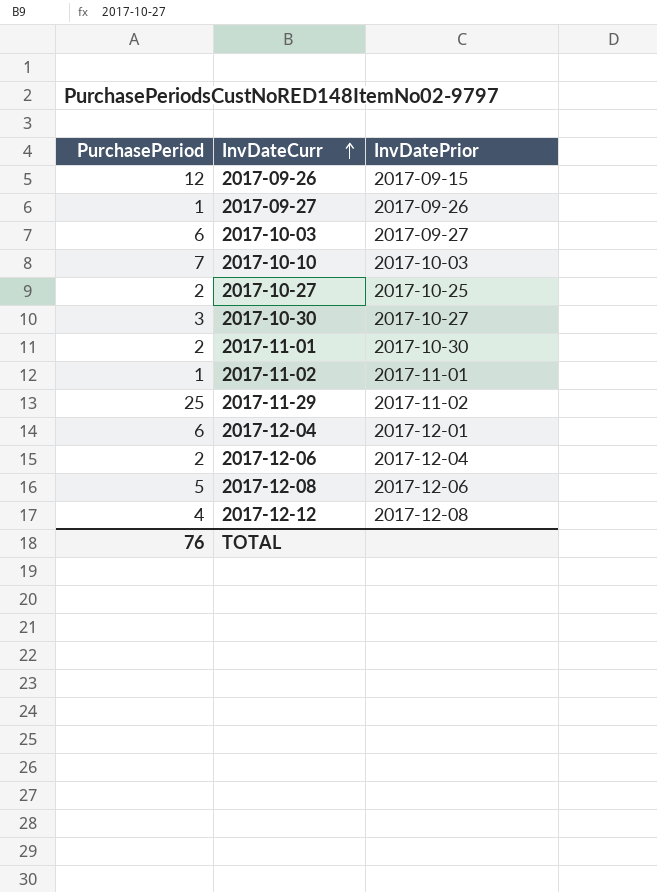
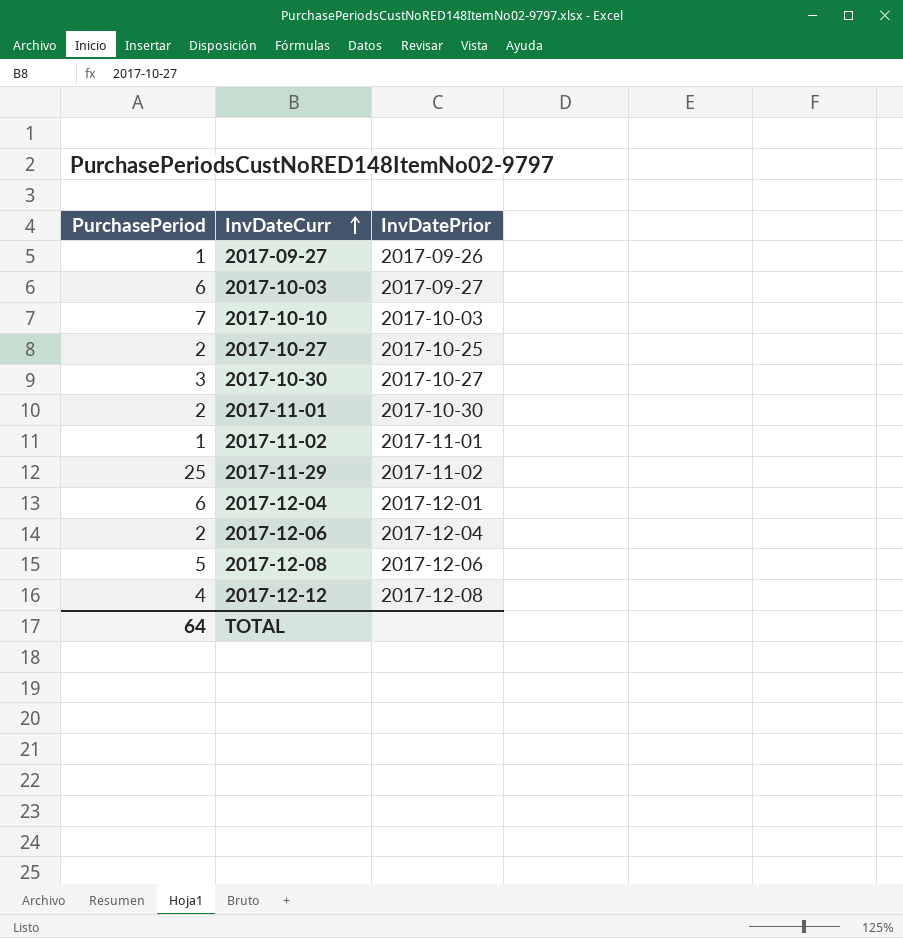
row 2017-09-26: 12 | 2017-09-15 -> none
TOTAL | PurchasePeriod: 76 -> 64

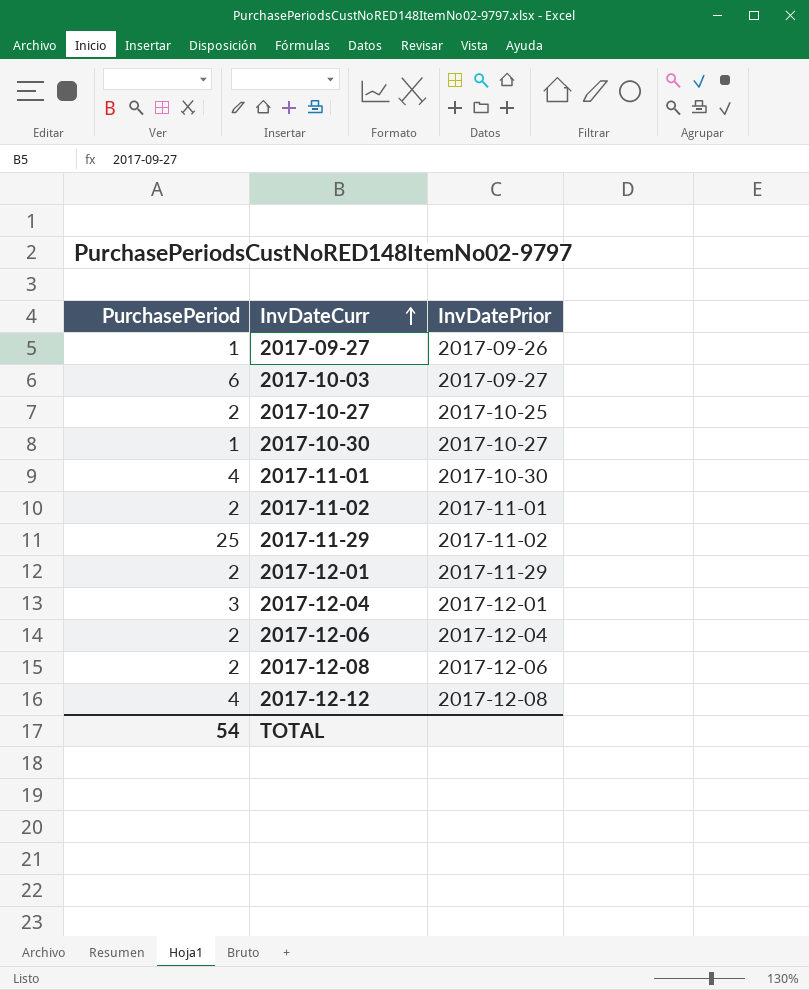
row 2017-10-10: 7 | 2017-10-03 -> none
2017-10-30 | PurchasePeriod: 3 -> 1
2017-11-01 | PurchasePeriod: 2 -> 4
2017-11-02 | PurchasePeriod: 1 -> 2
row 2017-12-01: none -> 2 | 2017-11-29
2017-12-04 | PurchasePeriod: 6 -> 3
2017-12-08 | PurchasePeriod: 5 -> 2
TOTAL | PurchasePeriod: 64 -> 54

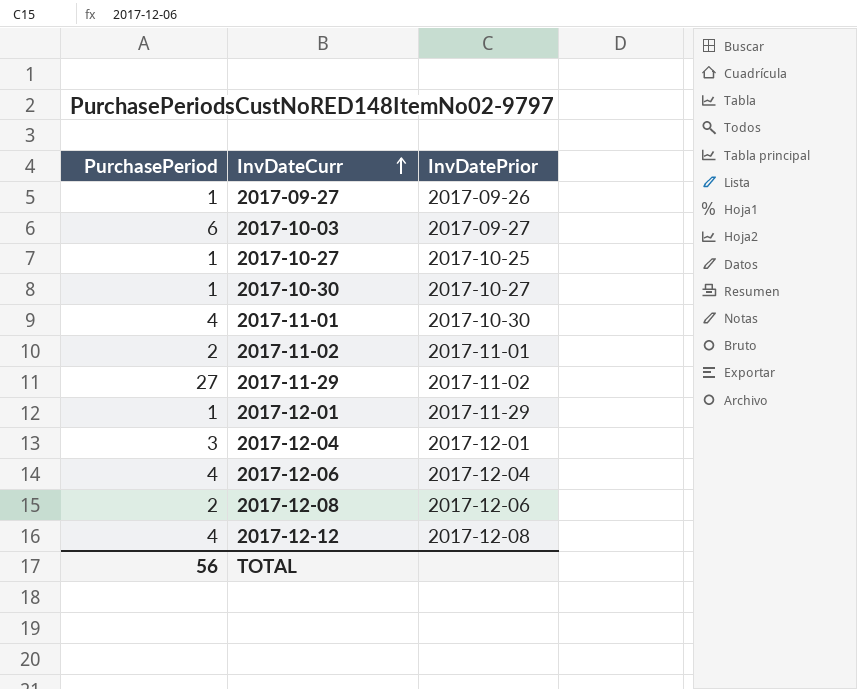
2017-10-27 | PurchasePeriod: 2 -> 1
2017-11-29 | PurchasePeriod: 25 -> 27
2017-12-01 | PurchasePeriod: 2 -> 1
2017-12-06 | PurchasePeriod: 2 -> 4
TOTAL | PurchasePeriod: 54 -> 56

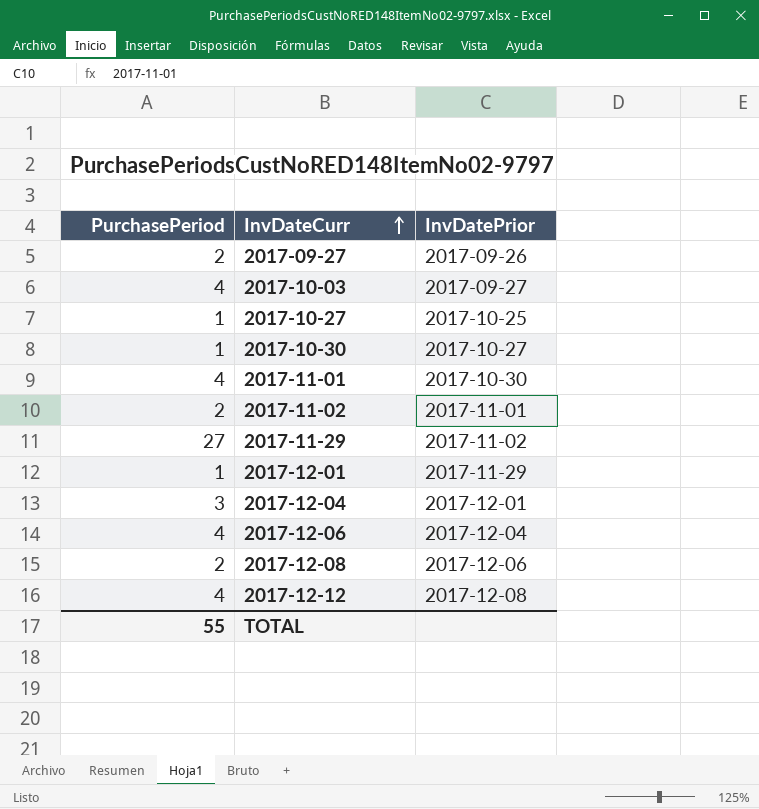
2017-09-27 | PurchasePeriod: 1 -> 2
2017-10-03 | PurchasePeriod: 6 -> 4
TOTAL | PurchasePeriod: 56 -> 55

